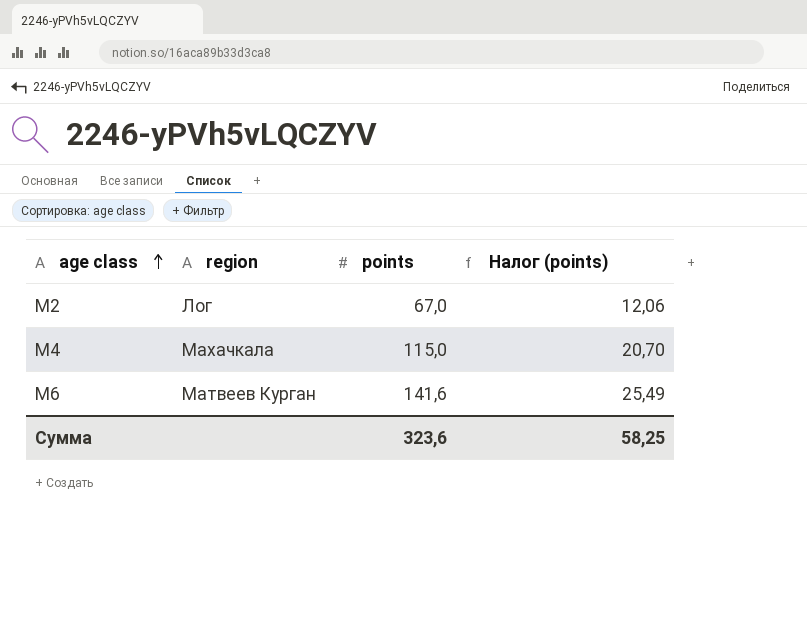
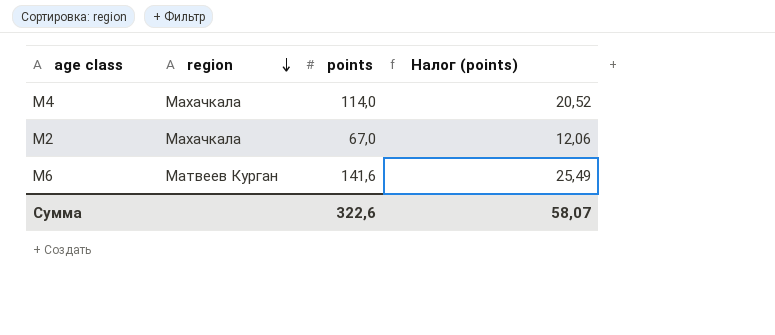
row order: age class ascending -> region descending
M4 | points: 115,0 -> 114,0
M4 | Налог (points): 20,70 -> 20,52
M2 | region: Лог -> Махачкала
Сумма | points: 323,6 -> 322,6
Сумма | Налог (points): 58,25 -> 58,07

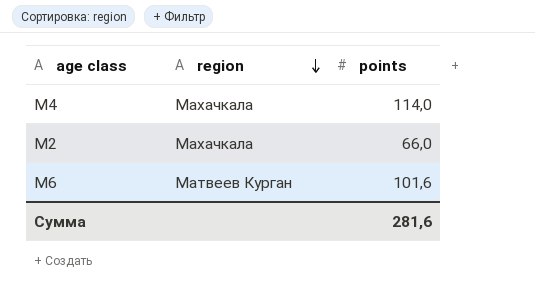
column Налог (points) | formula: [points] * 0,18 -> none
M2 | points: 67,0 -> 66,0
M6 | points: 141,6 -> 101,6
Сумма | points: 322,6 -> 281,6

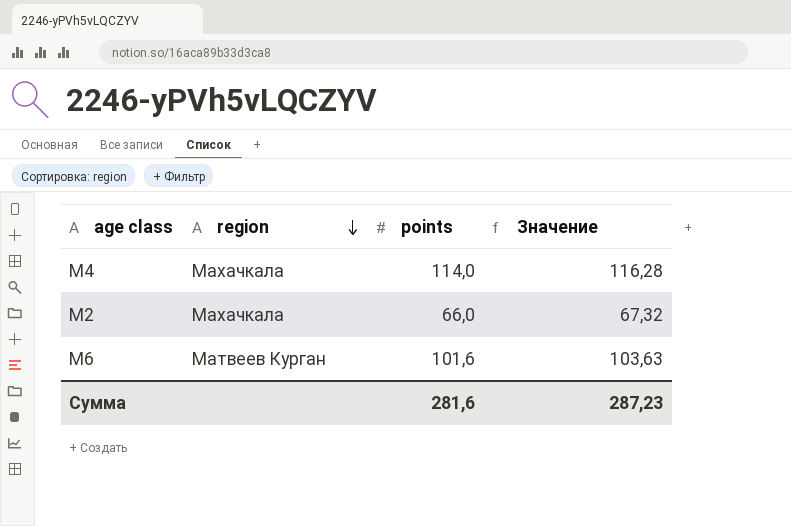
column Значение | formula: none -> [points] * 1,02

